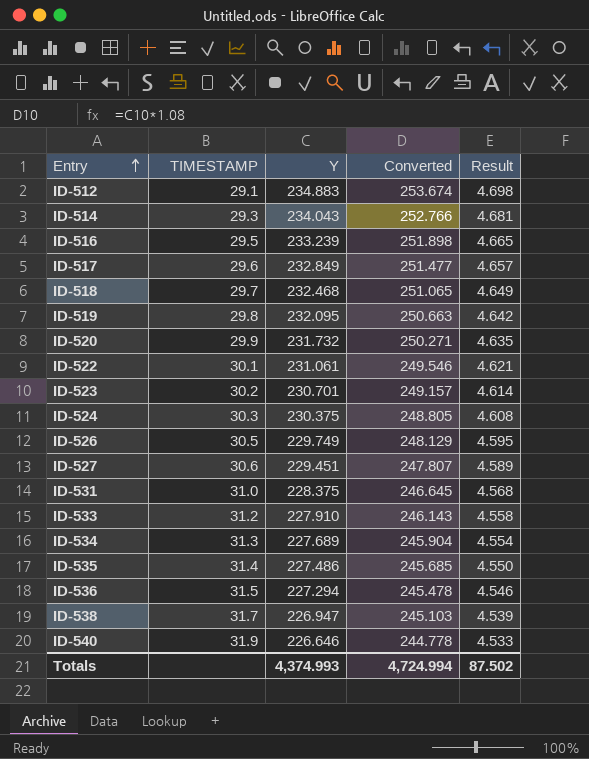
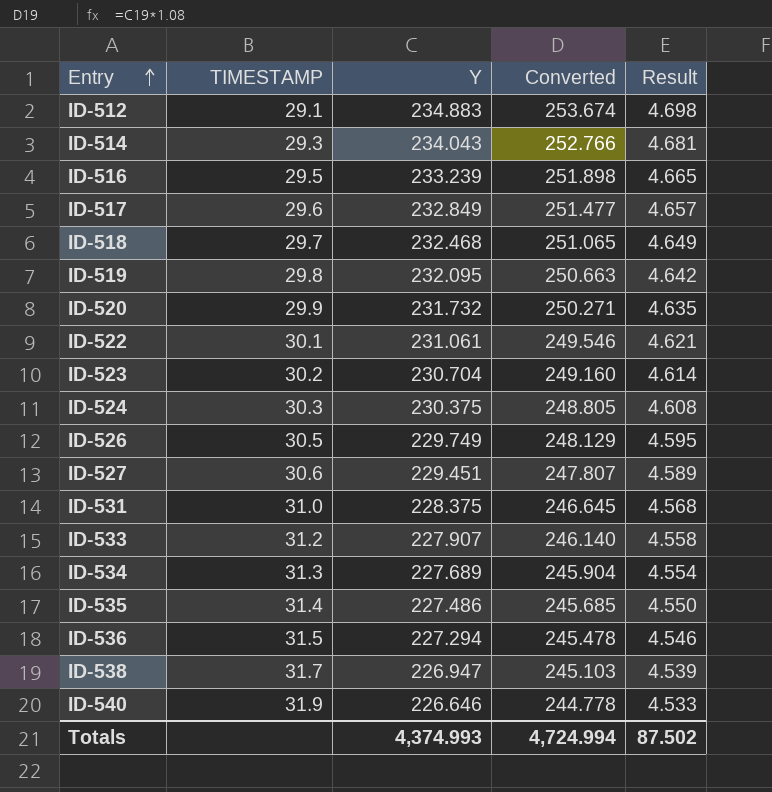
ID-523 | Y: 230.701 -> 230.704
ID-523 | Converted: 249.157 -> 249.160
ID-533 | Y: 227.910 -> 227.907
ID-533 | Converted: 246.143 -> 246.140

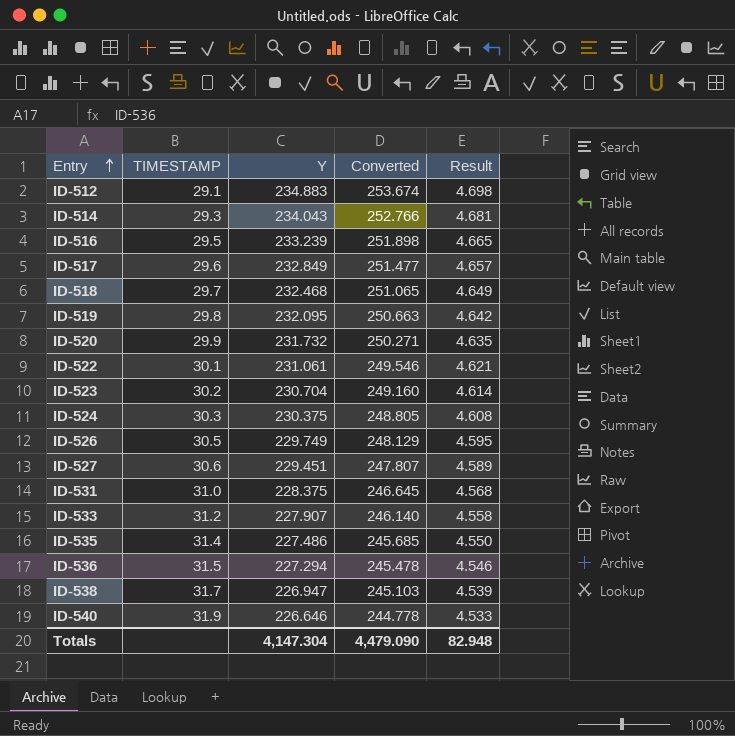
row ID-534: 31.3 | 227.689 | 245.904 | 4.554 -> none
Totals | Y: 4,374.993 -> 4,147.304
Totals | Converted: 4,724.994 -> 4,479.090
Totals | Result: 87.502 -> 82.948

